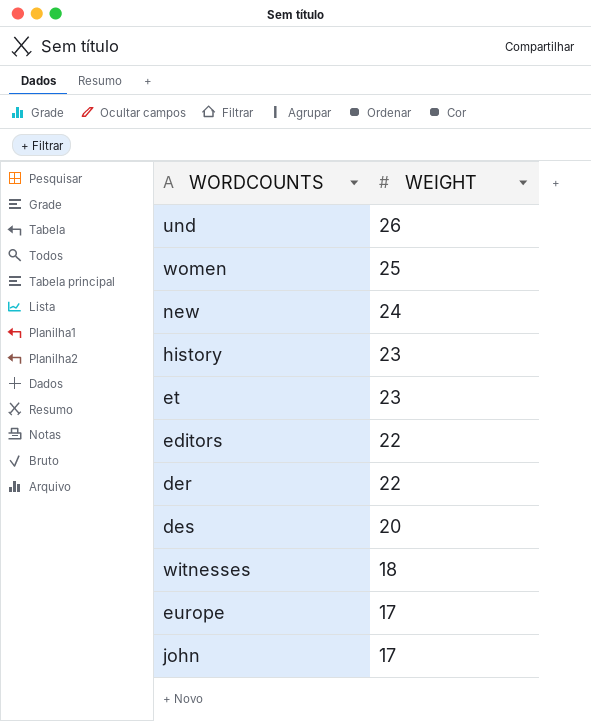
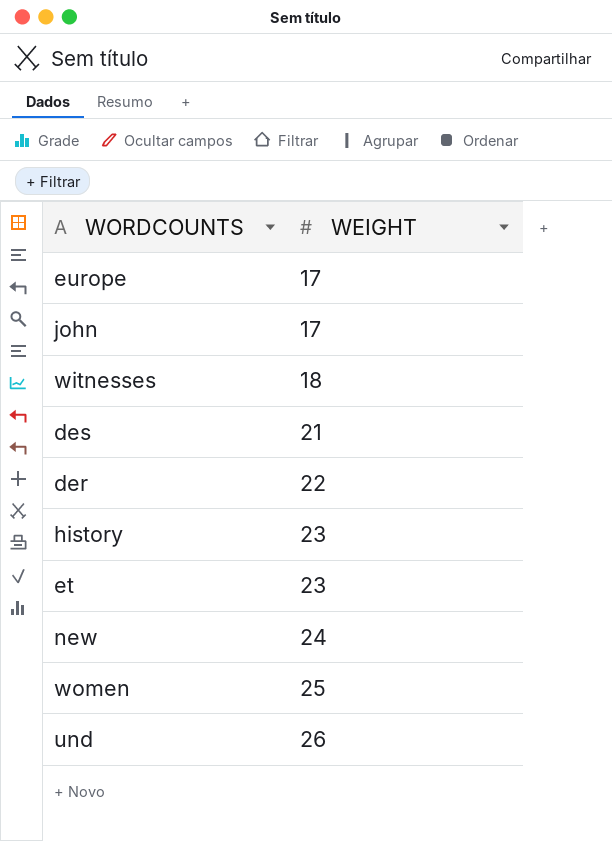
row order: WEIGHT descending -> WEIGHT ascending
row editors: 22 -> none
des | WEIGHT: 20 -> 21

